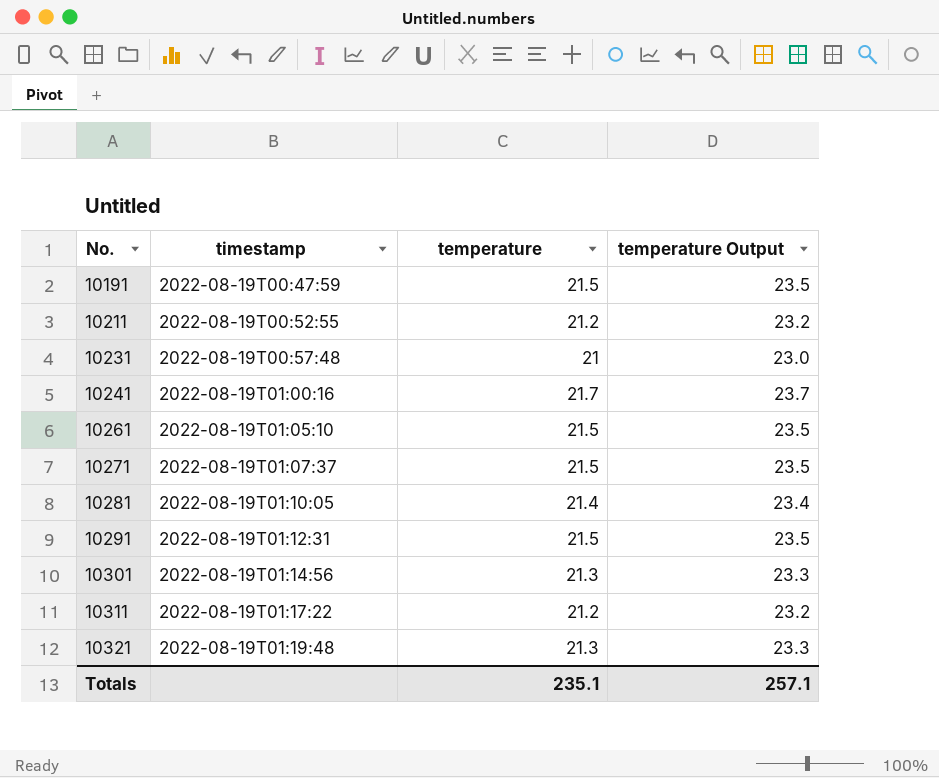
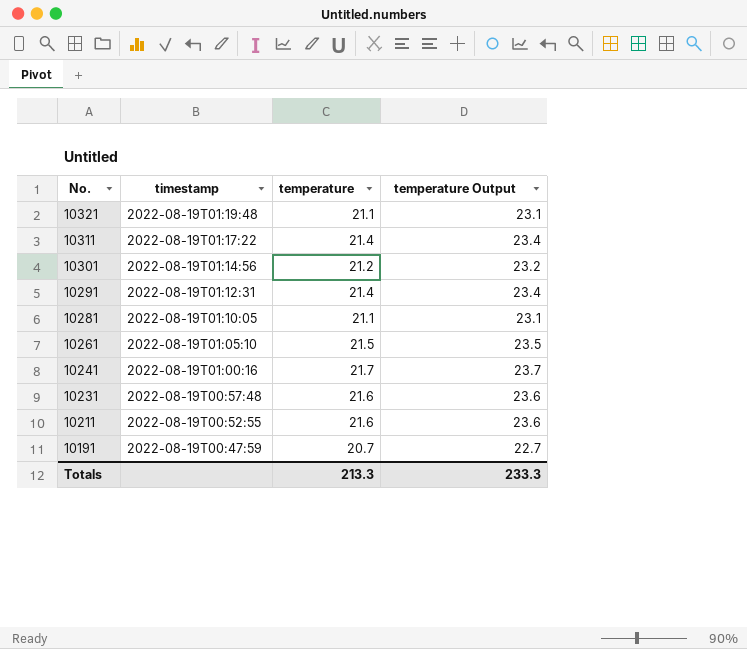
row order: No. ascending -> No. descending
row 10271: 2022-08-19T01:07:37 | 21.5 | 23.5 -> none
10321 | temperature: 21.3 -> 21.1
10321 | temperature Output: 23.3 -> 23.1
10311 | temperature: 21.2 -> 21.4
10311 | temperature Output: 23.2 -> 23.4
10301 | temperature: 21.3 -> 21.2
10301 | temperature Output: 23.3 -> 23.2
10291 | temperature: 21.5 -> 21.4
10291 | temperature Output: 23.5 -> 23.4
10281 | temperature: 21.4 -> 21.1
10281 | temperature Output: 23.4 -> 23.1
10231 | temperature: 21 -> 21.6
10231 | temperature Output: 23.0 -> 23.6
10211 | temperature: 21.2 -> 21.6
10211 | temperature Output: 23.2 -> 23.6
10191 | temperature: 21.5 -> 20.7
10191 | temperature Output: 23.5 -> 22.7
Totals | temperature: 235.1 -> 213.3
Totals | temperature Output: 257.1 -> 233.3

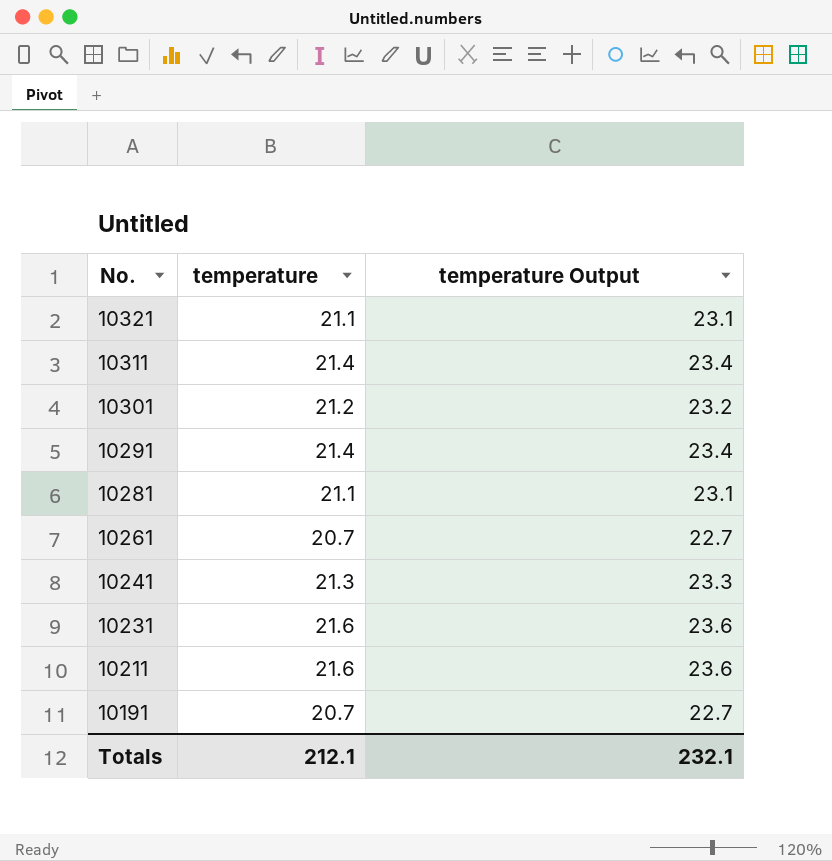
column timestamp | position: 2 -> none
10261 | temperature: 21.5 -> 20.7
10261 | temperature Output: 23.5 -> 22.7
10241 | temperature: 21.7 -> 21.3
10241 | temperature Output: 23.7 -> 23.3
Totals | temperature: 213.3 -> 212.1
Totals | temperature Output: 233.3 -> 232.1

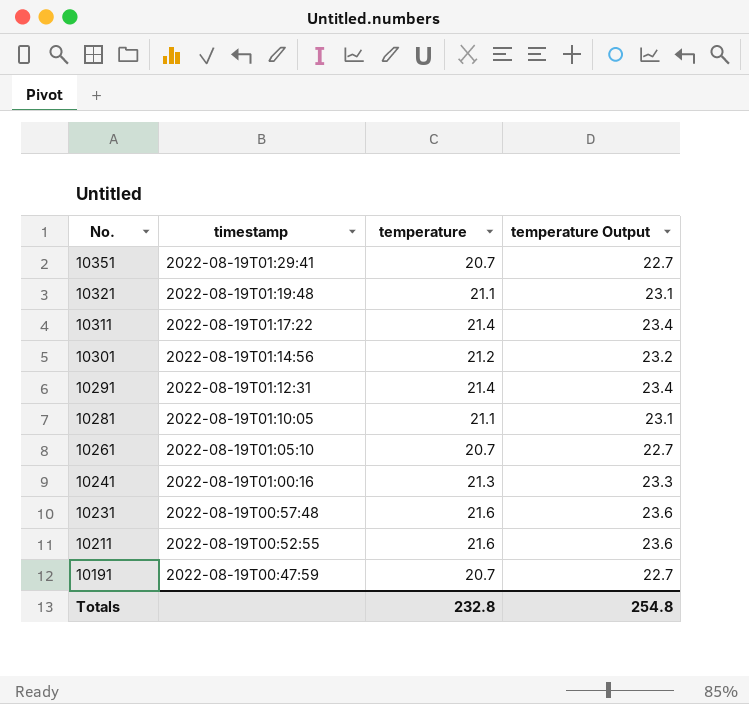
column timestamp | position: none -> 2
row 10351: none -> 2022-08-19T01:29:41 | 20.7 | 22.7
Totals | temperature: 212.1 -> 232.8
Totals | temperature Output: 232.1 -> 254.8

